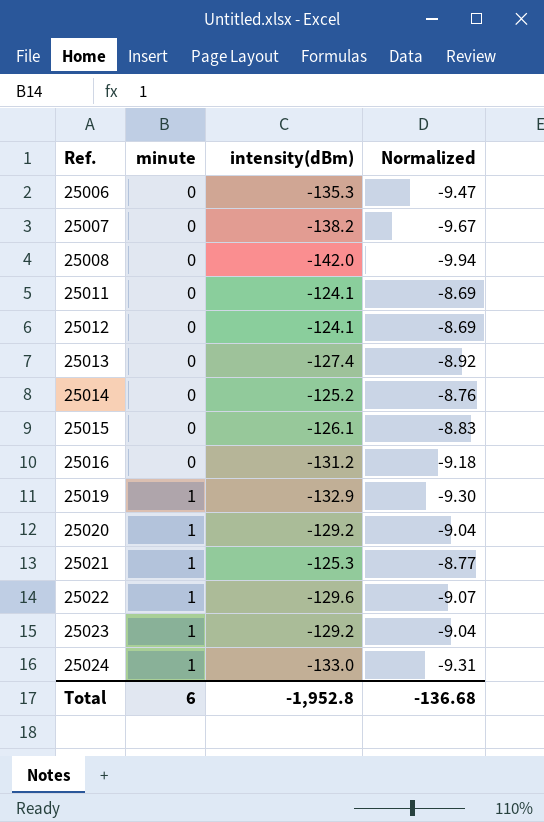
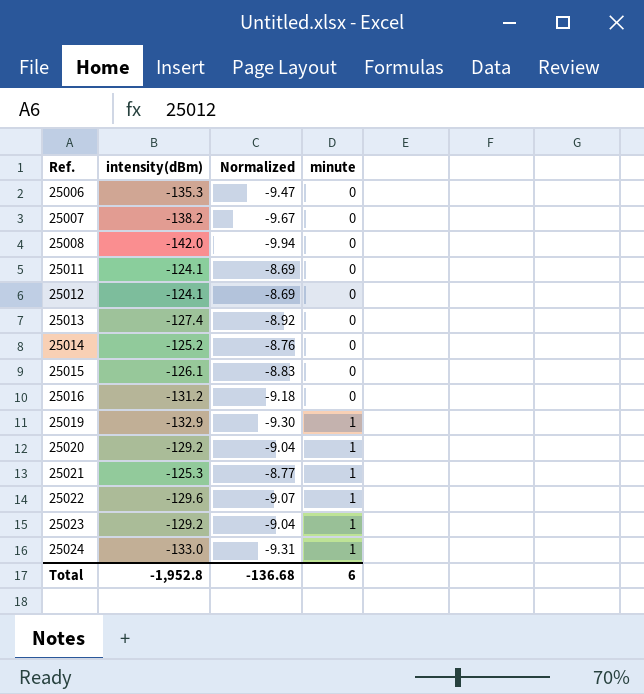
column minute | position: 2 -> 4

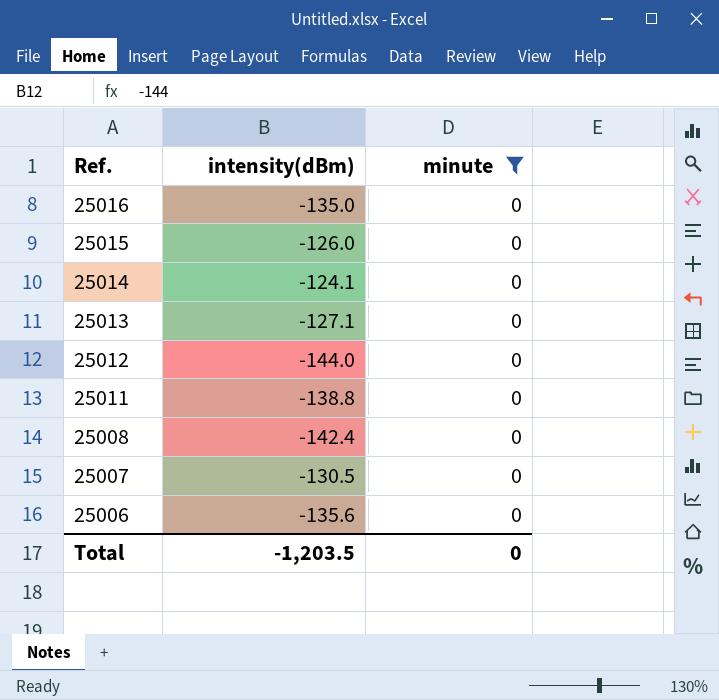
filter: none -> minute = 0
row order: Ref. ascending -> Ref. descending
column Normalized | formula: [intensity(dBm)] * 0.07 -> none
25016 | intensity(dBm): -131.2 -> -135.0
25015 | intensity(dBm): -126.1 -> -126.0
25014 | intensity(dBm): -125.2 -> -124.1
25013 | intensity(dBm): -127.4 -> -127.1
25012 | intensity(dBm): -124.1 -> -144.0
25011 | intensity(dBm): -124.1 -> -138.8
25008 | intensity(dBm): -142.0 -> -142.4
25007 | intensity(dBm): -138.2 -> -130.5
25006 | intensity(dBm): -135.3 -> -135.6
Total | intensity(dBm): -1,952.8 -> -1,203.5
Total | minute: 6 -> 0

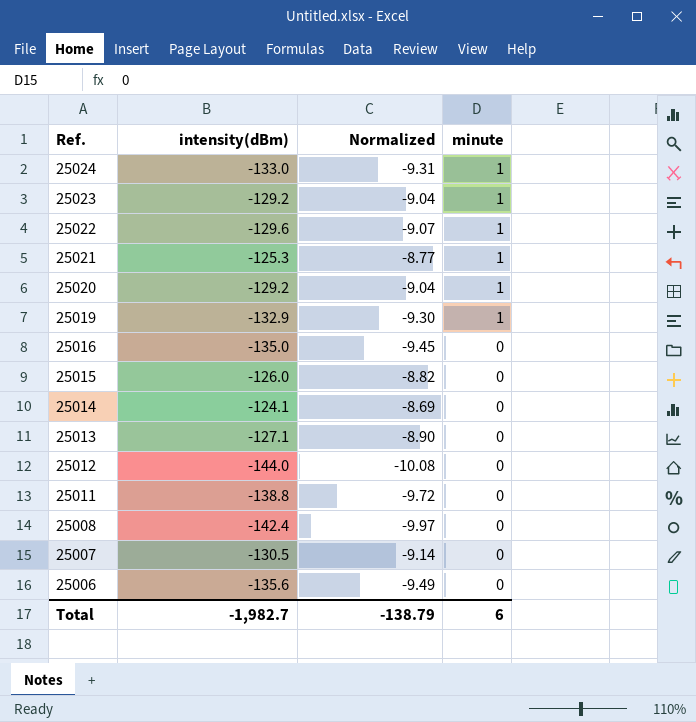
filter: minute = 0 -> none
column Normalized | formula: none -> [intensity(dBm)] * 0.07
Total | intensity(dBm): -1,203.5 -> -1,982.7
Total | minute: 0 -> 6

